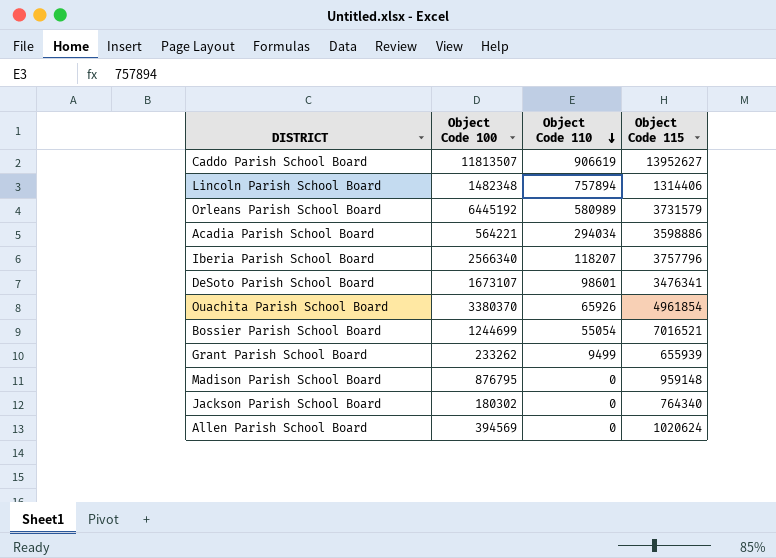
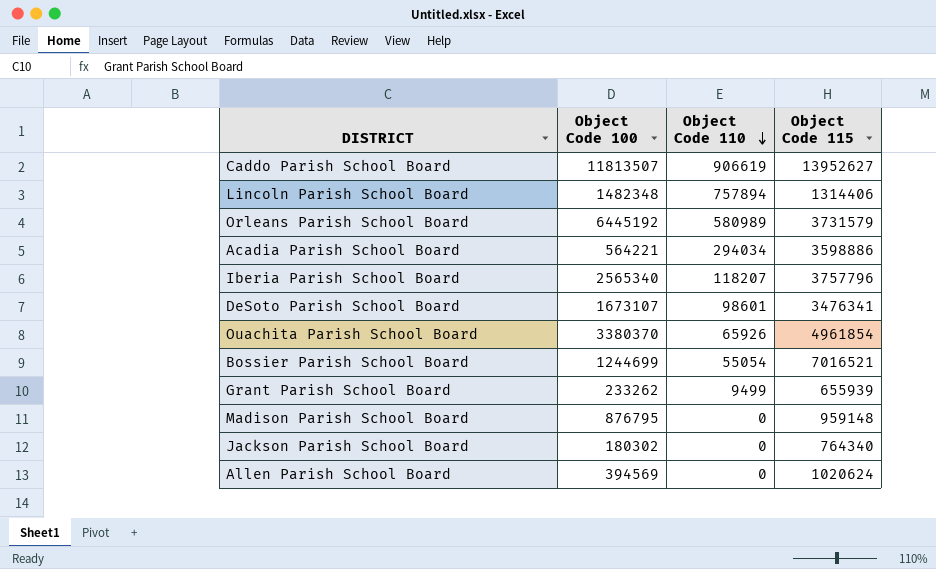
Iberia Parish School Board | Object Code 100: 2566340 -> 2565340

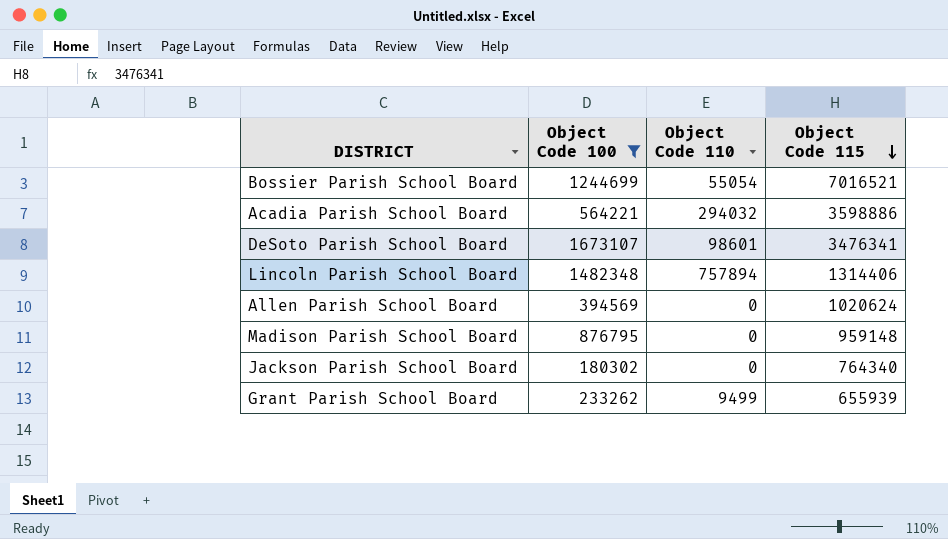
filter: none -> Object Code 100 <= 1673107
row order: Object Code 110 descending -> Object Code 115 descending
Acadia Parish School Board | Object Code 110: 294034 -> 294032

